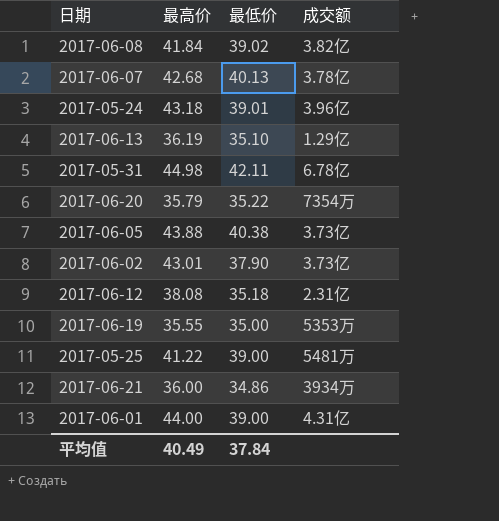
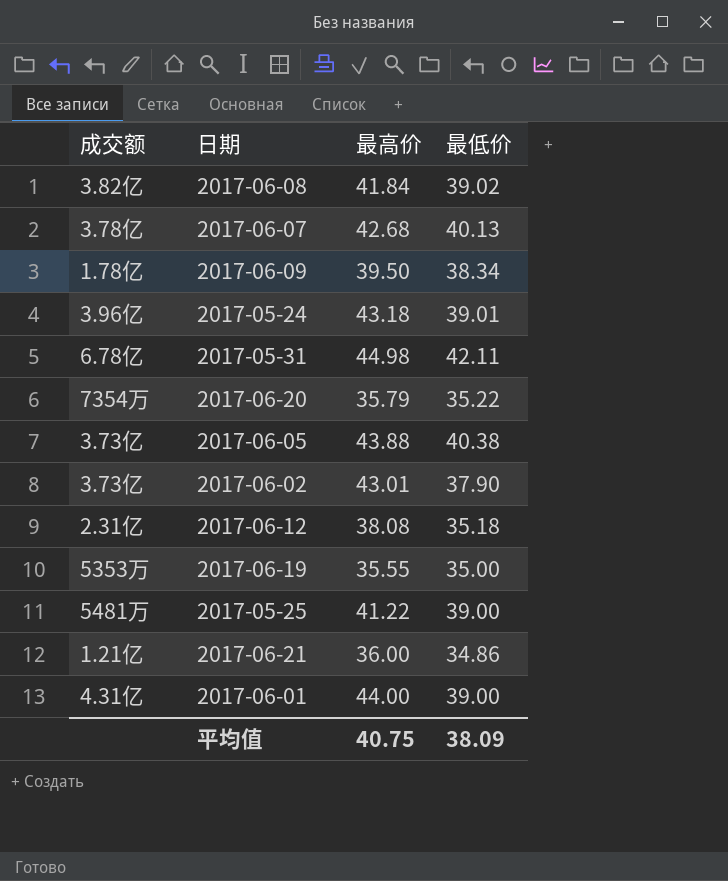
column 成交额 | position: 4 -> 1
row 2017-06-13: 36.19 | 35.10 | 1.29亿 -> none
row 2017-06-09: none -> 1.78亿 | 39.50 | 38.34
2017-06-21 | 成交额: 3934万 -> 1.21亿
平均值 | 最高价: 40.49 -> 40.75
平均值 | 最低价: 37.84 -> 38.09

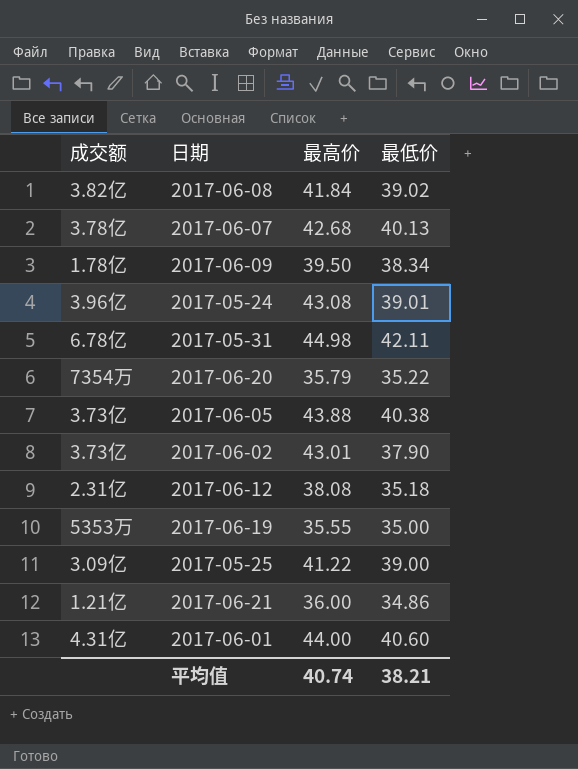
2017-05-24 | 最高价: 43.18 -> 43.08
2017-05-25 | 成交额: 5481万 -> 3.09亿
2017-06-01 | 最低价: 39.00 -> 40.60
平均值 | 最高价: 40.75 -> 40.74
平均值 | 最低价: 38.09 -> 38.21

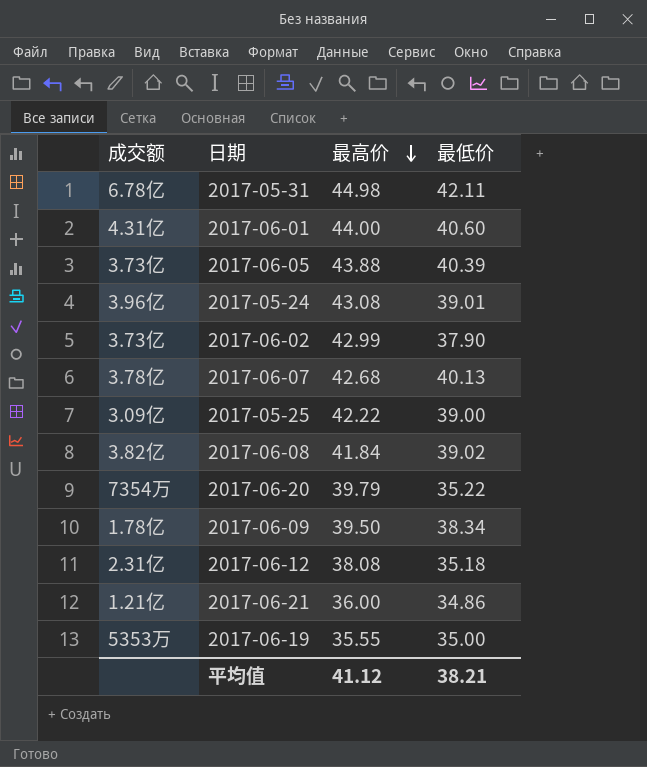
row order: none -> 最高价 descending
2017-06-05 | 最低价: 40.38 -> 40.39
2017-06-02 | 最高价: 43.01 -> 42.99
2017-05-25 | 最高价: 41.22 -> 42.22
2017-06-20 | 最高价: 35.79 -> 39.79
平均值 | 最高价: 40.74 -> 41.12

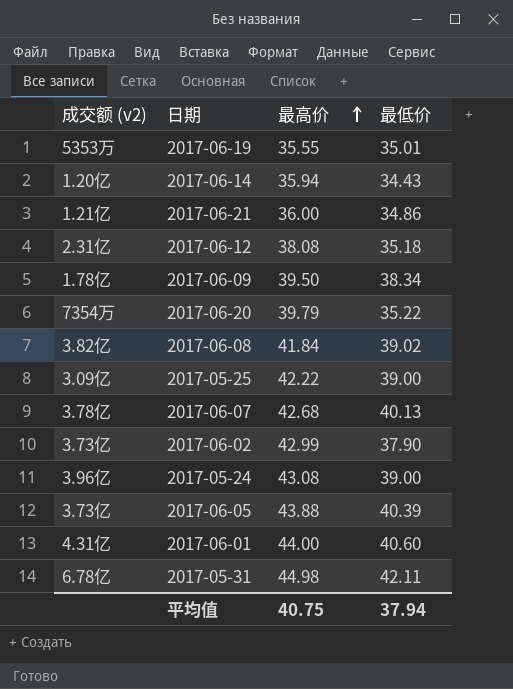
row order: 最高价 descending -> 最高价 ascending
column name: 成交额 -> 成交额 (v2)
2017-06-19 | 最低价: 35.00 -> 35.01
row 2017-06-14: none -> 1.20亿 | 35.94 | 34.43
2017-05-24 | 最低价: 39.01 -> 39.00
平均值 | 最高价: 41.12 -> 40.75
平均值 | 最低价: 38.21 -> 37.94

